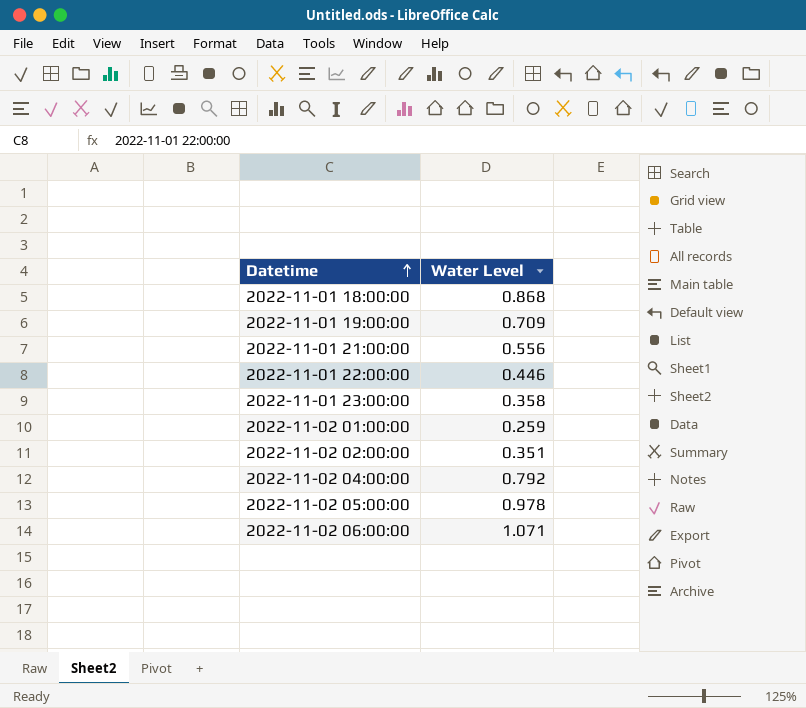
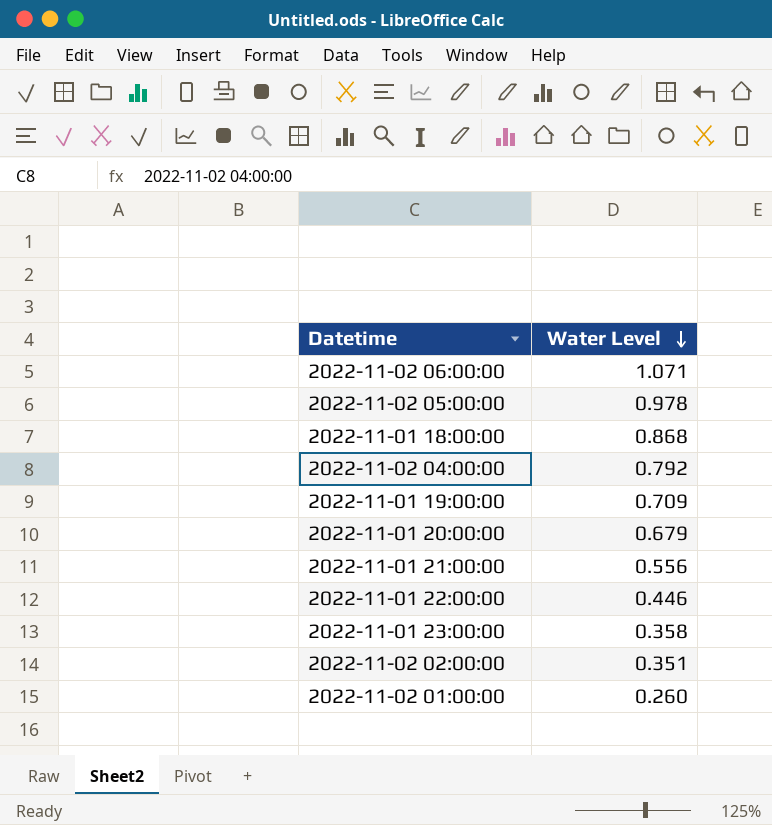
row order: Datetime ascending -> Water Level descending
row 2022-11-01 20:00:00: none -> 0.679
2022-11-02 01:00:00 | Water Level: 0.259 -> 0.260

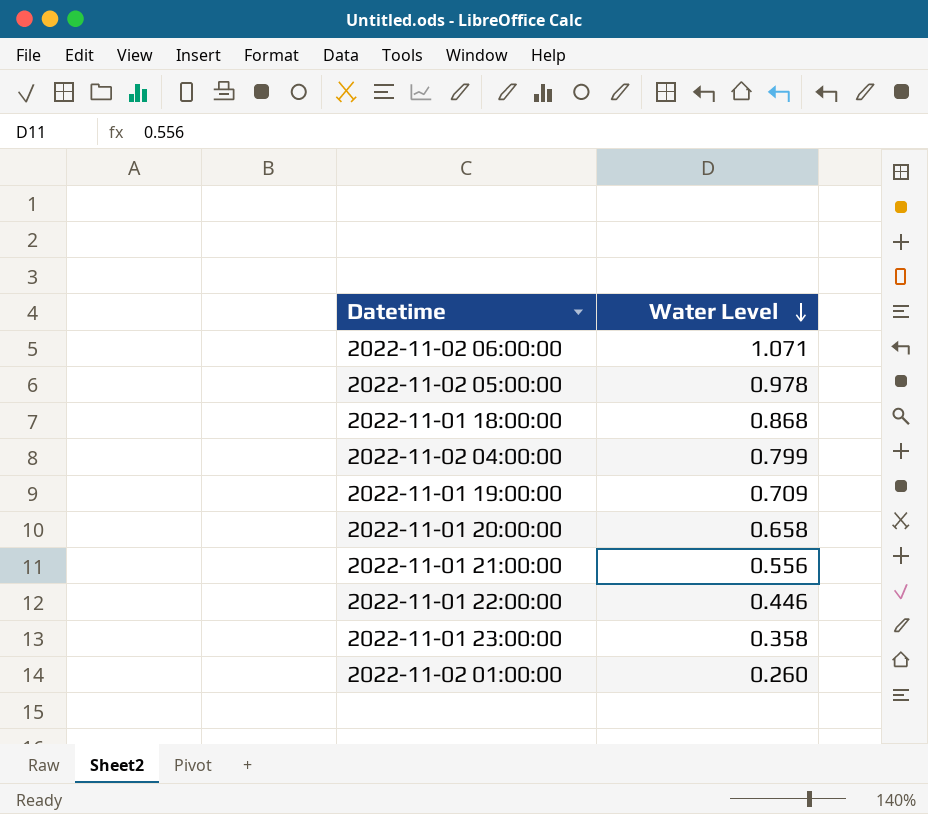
row 2022-11-02 02:00:00: 0.351 -> none
2022-11-02 04:00:00 | Water Level: 0.792 -> 0.799
2022-11-01 20:00:00 | Water Level: 0.679 -> 0.658

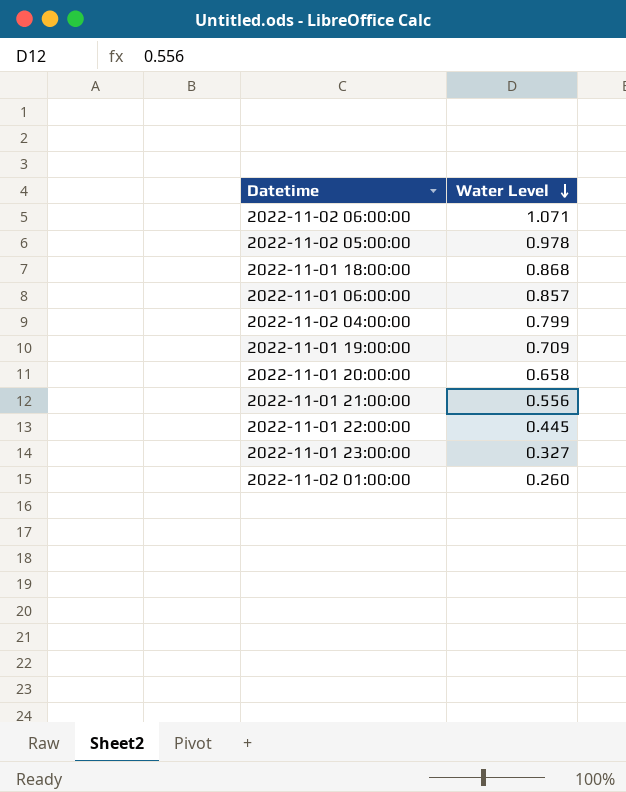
row 2022-11-01 06:00:00: none -> 0.857
2022-11-01 22:00:00 | Water Level: 0.446 -> 0.445
2022-11-01 23:00:00 | Water Level: 0.358 -> 0.327

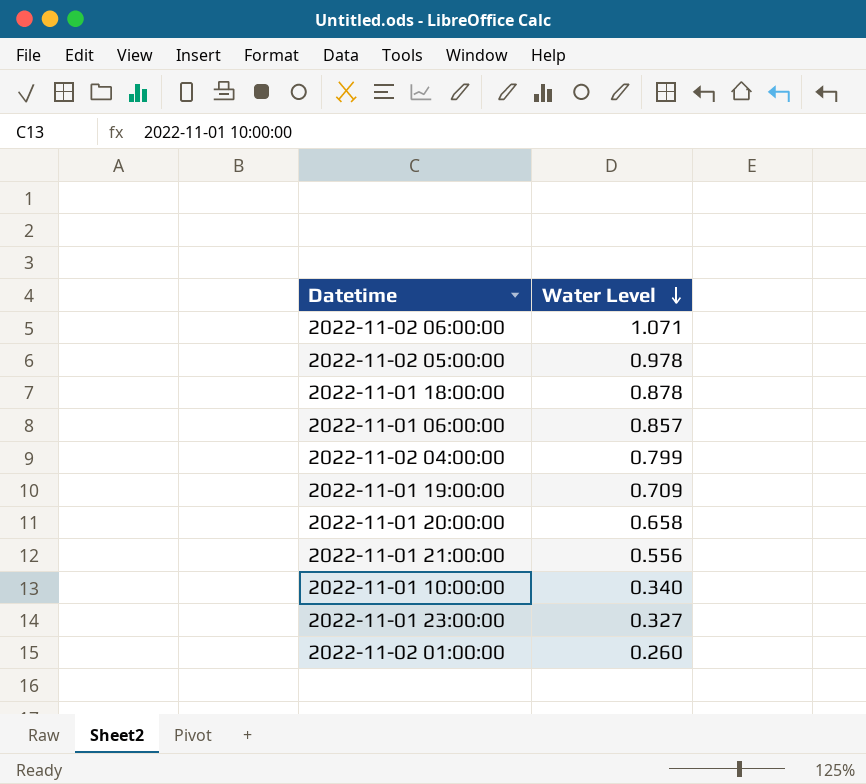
row 2022-11-01 22:00:00: 0.445 -> none
2022-11-01 18:00:00 | Water Level: 0.868 -> 0.878
row 2022-11-01 10:00:00: none -> 0.340

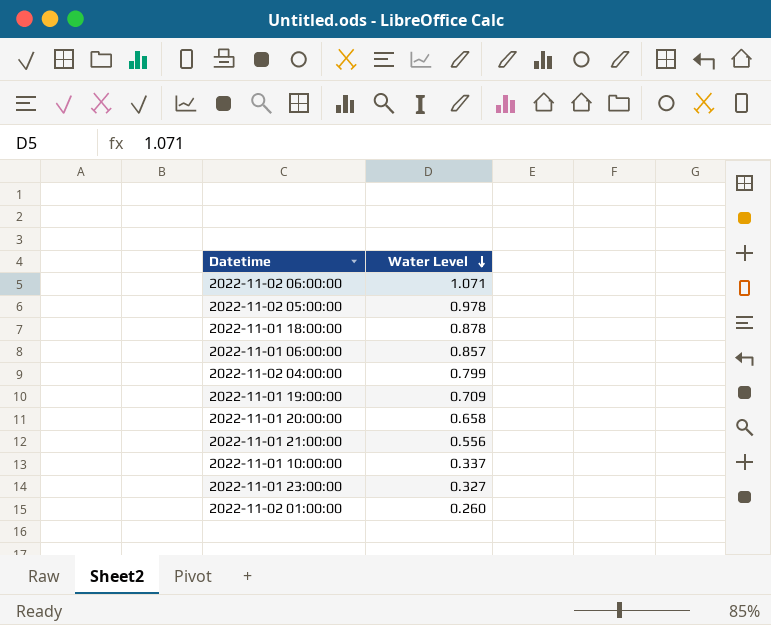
2022-11-01 10:00:00 | Water Level: 0.340 -> 0.337

